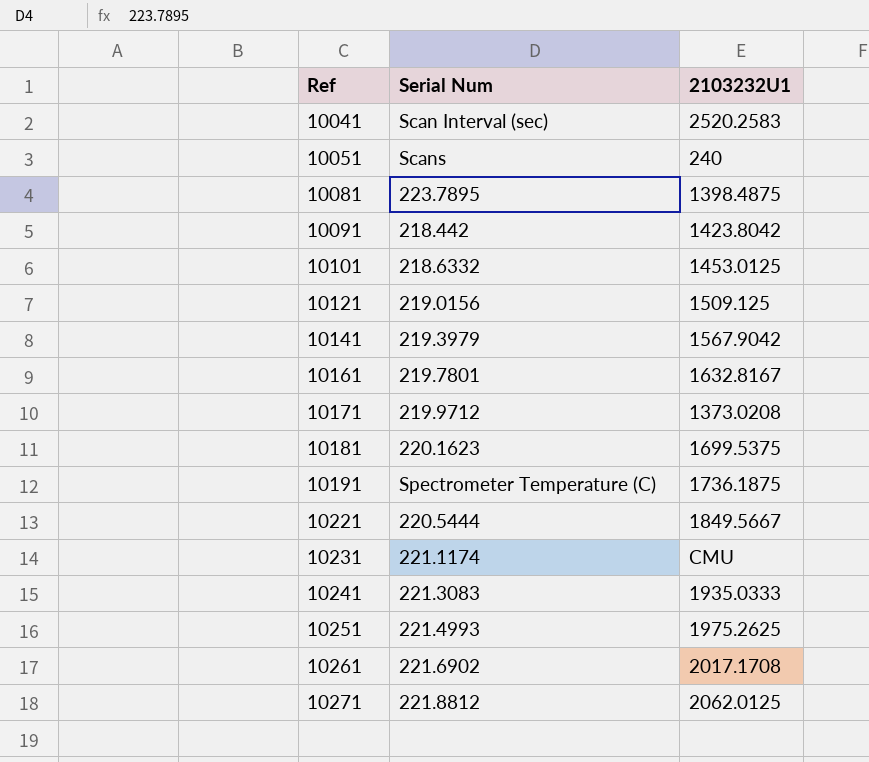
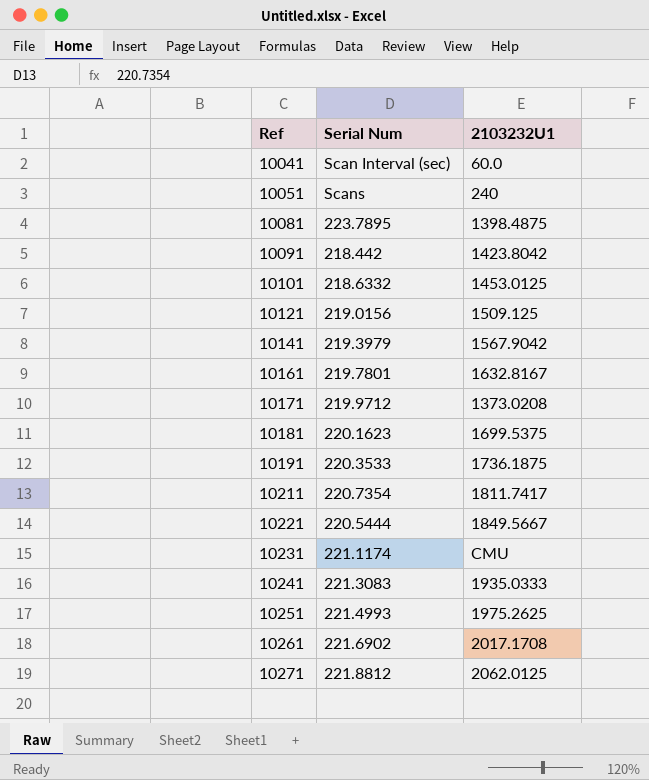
10041 | 2103232U1: 2520.2583 -> 60.0
10191 | Serial Num: Spectrometer Temperature (C) -> 220.3533
row 10211: none -> 220.7354 | 1811.7417

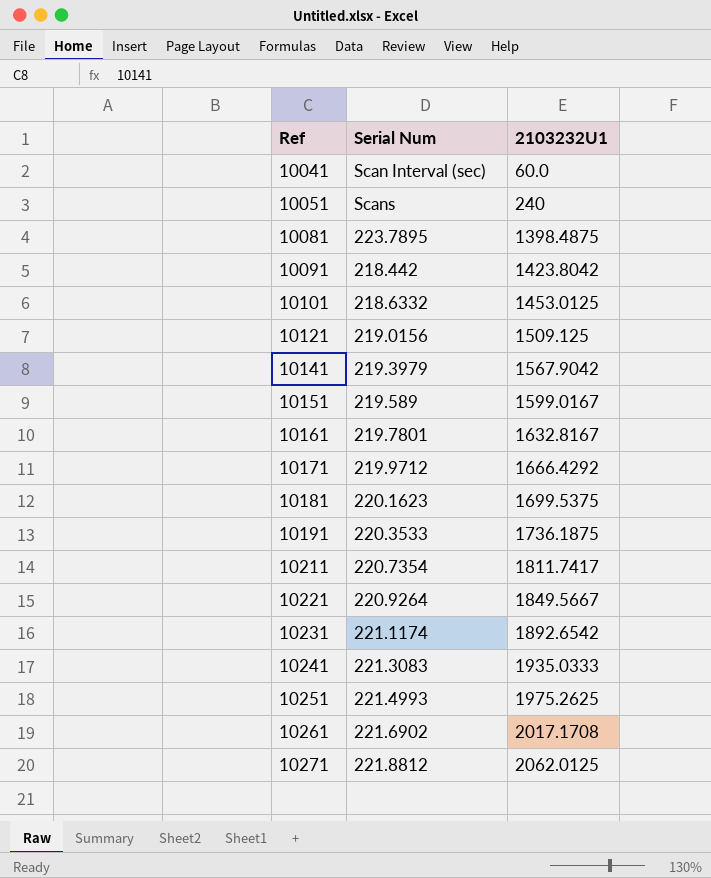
row 10151: none -> 219.589 | 1599.0167
10171 | 2103232U1: 1373.0208 -> 1666.4292
10221 | Serial Num: 220.5444 -> 220.9264
10231 | 2103232U1: CMU -> 1892.6542

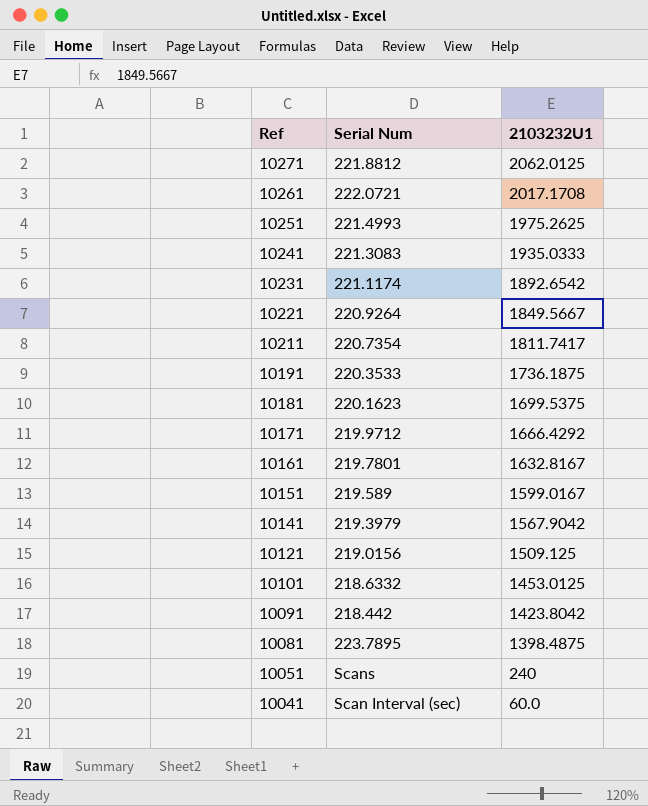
row order: Ref ascending -> Ref descending
10261 | Serial Num: 221.6902 -> 222.0721

